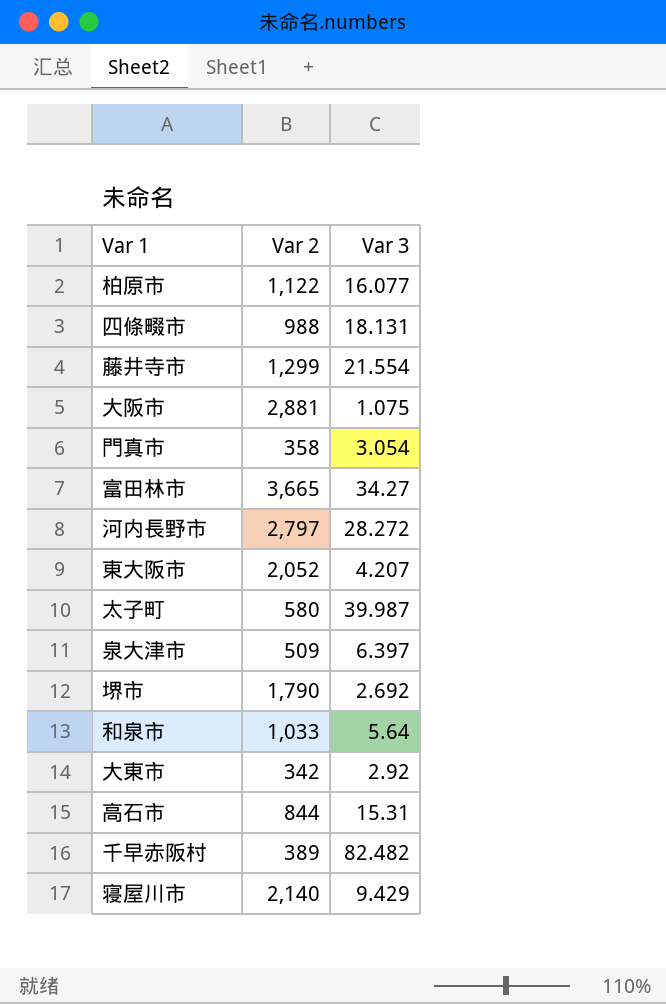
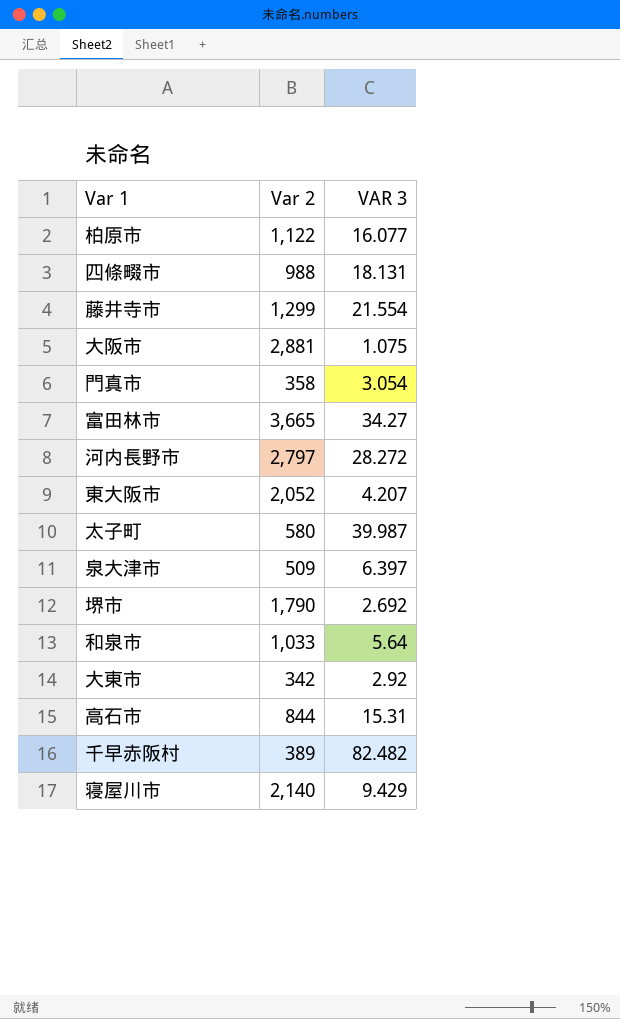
column name: Var 3 -> VAR 3

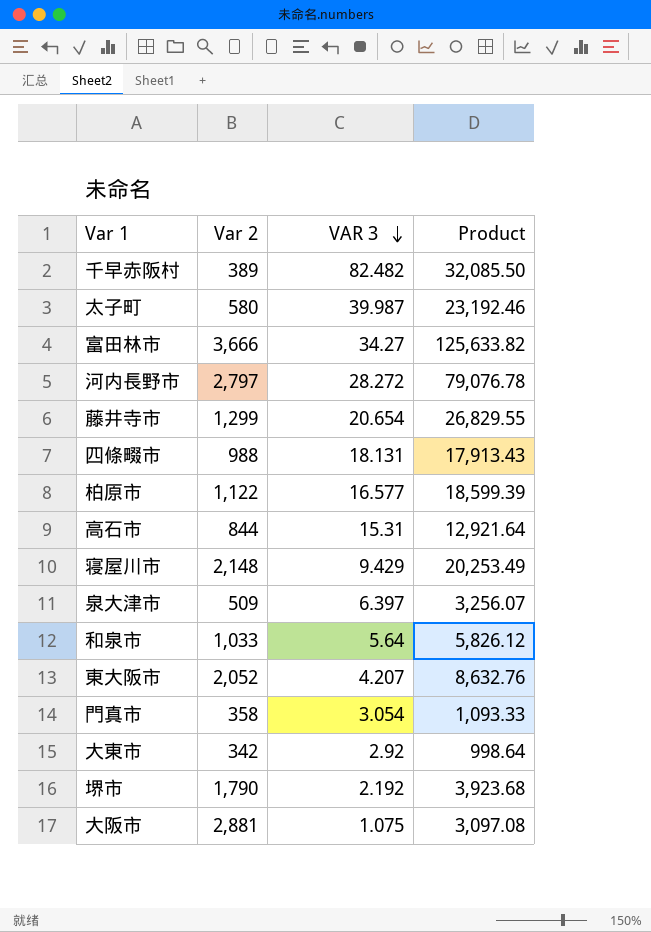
row order: none -> VAR 3 descending
column Product | formula: none -> [Var 2] * [VAR 3]
富田林市 | Var 2: 3,665 -> 3,666
藤井寺市 | VAR 3: 21.554 -> 20.654
柏原市 | VAR 3: 16.077 -> 16.577
寝屋川市 | Var 2: 2,140 -> 2,148
堺市 | VAR 3: 2.692 -> 2.192

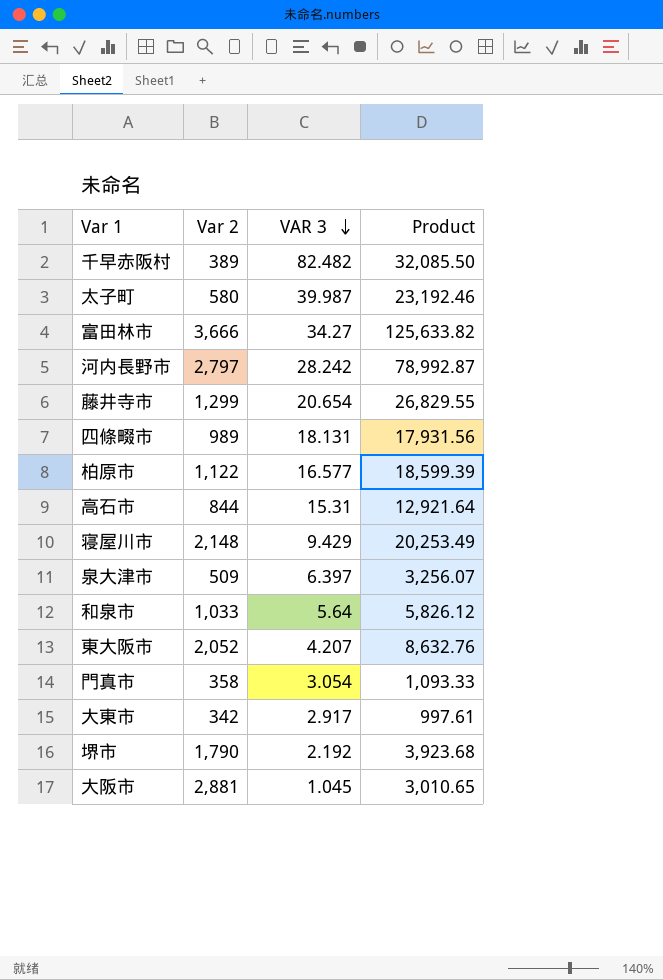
河内長野市 | VAR 3: 28.272 -> 28.242
河内長野市 | Product: 79,076.78 -> 78,992.87
四條畷市 | Var 2: 988 -> 989
四條畷市 | Product: 17,913.43 -> 17,931.56
大東市 | VAR 3: 2.92 -> 2.917
大東市 | Product: 998.64 -> 997.61
大阪市 | VAR 3: 1.075 -> 1.045
大阪市 | Product: 3,097.08 -> 3,010.65

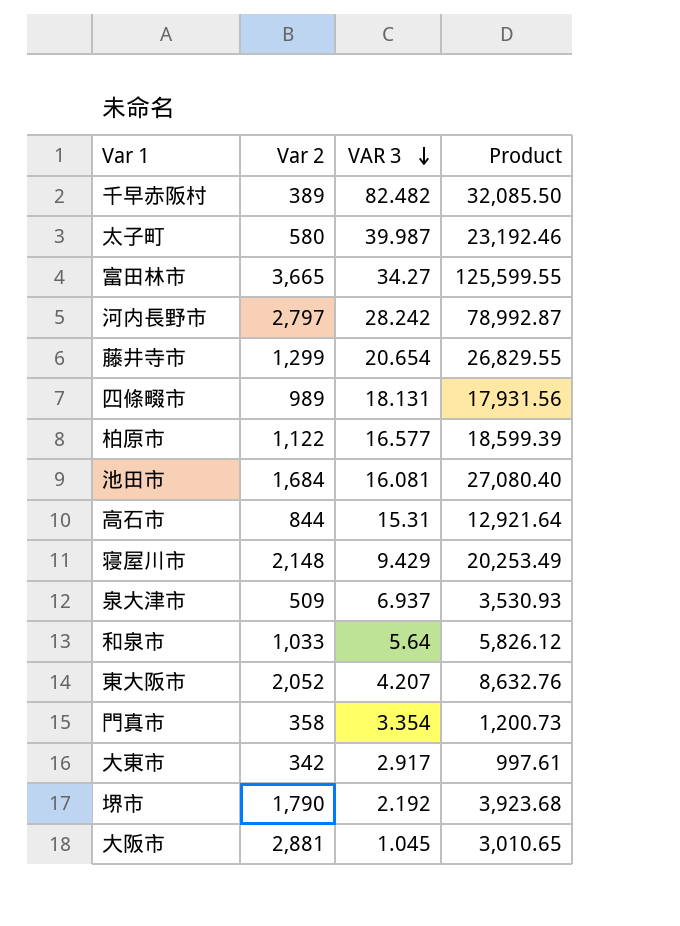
富田林市 | Var 2: 3,666 -> 3,665
富田林市 | Product: 125,633.82 -> 125,599.55
row 池田市: none -> 1,684 | 16.081 | 27,080.40
泉大津市 | VAR 3: 6.397 -> 6.937
泉大津市 | Product: 3,256.07 -> 3,530.93
門真市 | VAR 3: 3.054 -> 3.354
門真市 | Product: 1,093.33 -> 1,200.73

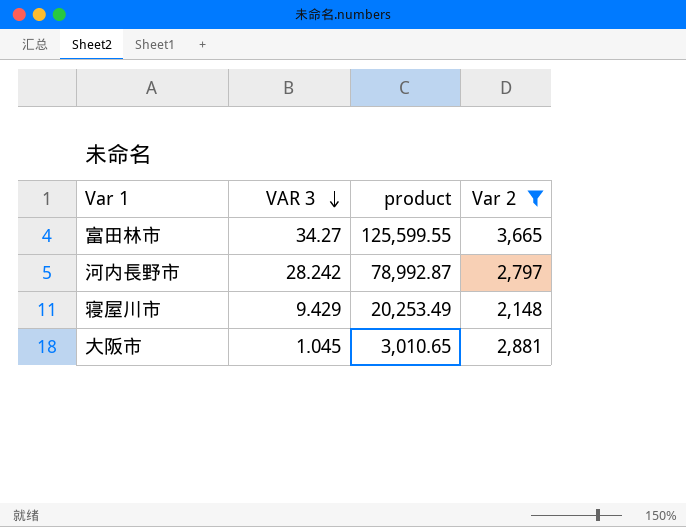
filter: none -> Var 2 >= 2,148
column name: Product -> product
column Var 2 | position: 2 -> 4

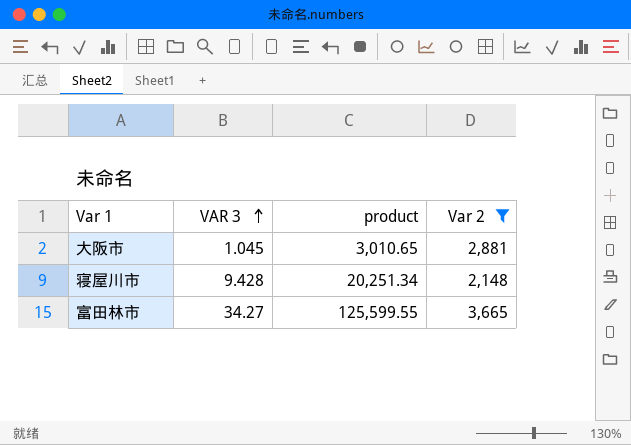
row order: VAR 3 descending -> VAR 3 ascending
row 河内長野市: 28.242 | 78,992.87 | 2,797 -> none
寝屋川市 | VAR 3: 9.429 -> 9.428
寝屋川市 | product: 20,253.49 -> 20,251.34

